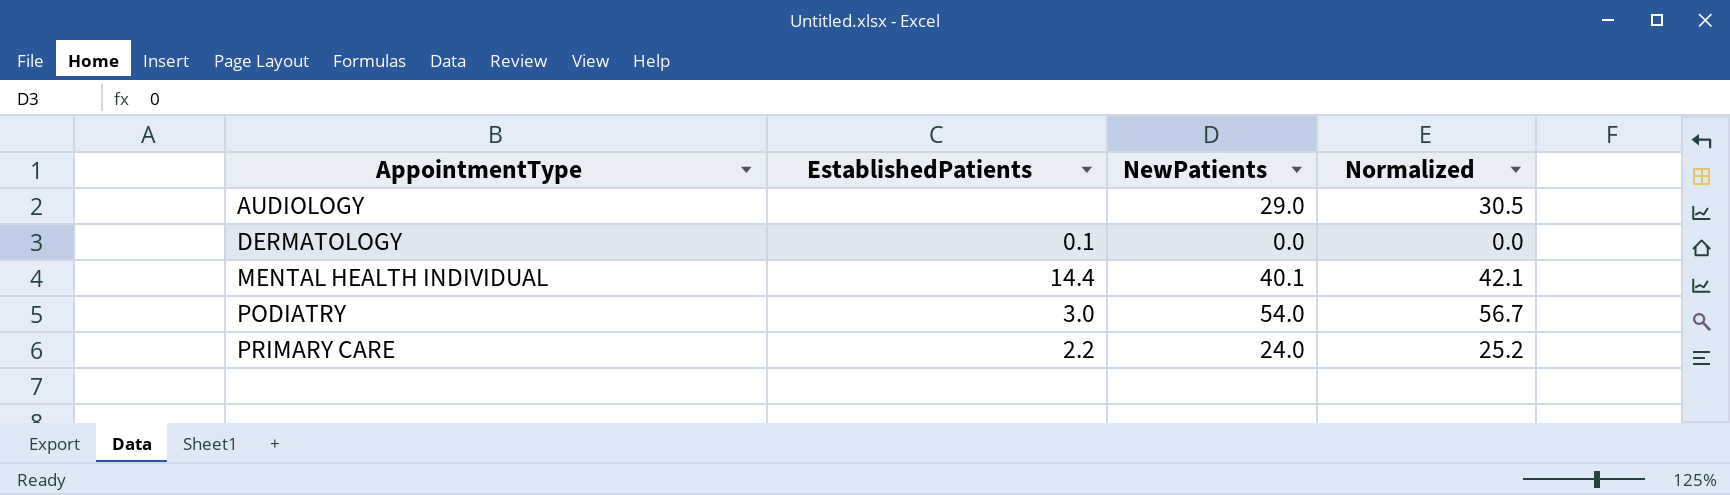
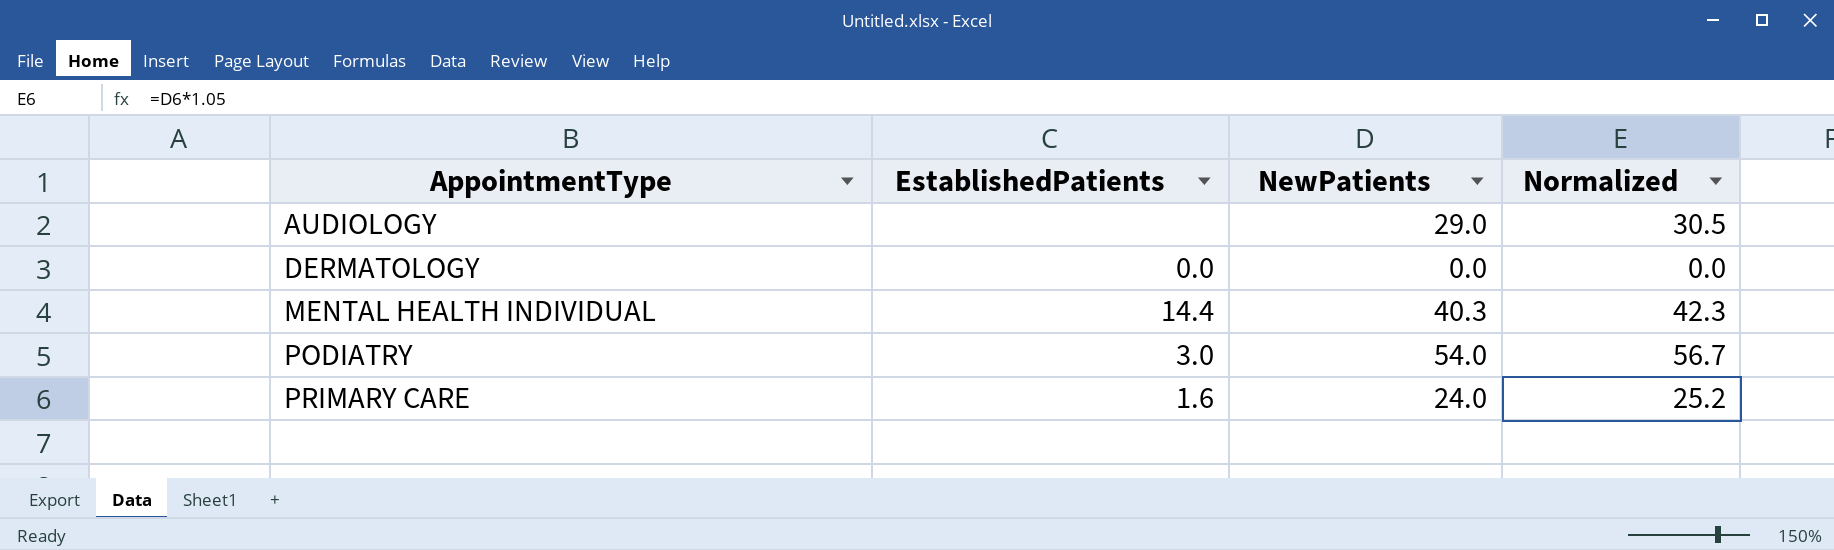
DERMATOLOGY | EstablishedPatients: 0.1 -> 0.0
MENTAL HEALTH INDIVIDUAL | NewPatients: 40.1 -> 40.3
MENTAL HEALTH INDIVIDUAL | Normalized: 42.1 -> 42.3
PRIMARY CARE | EstablishedPatients: 2.2 -> 1.6

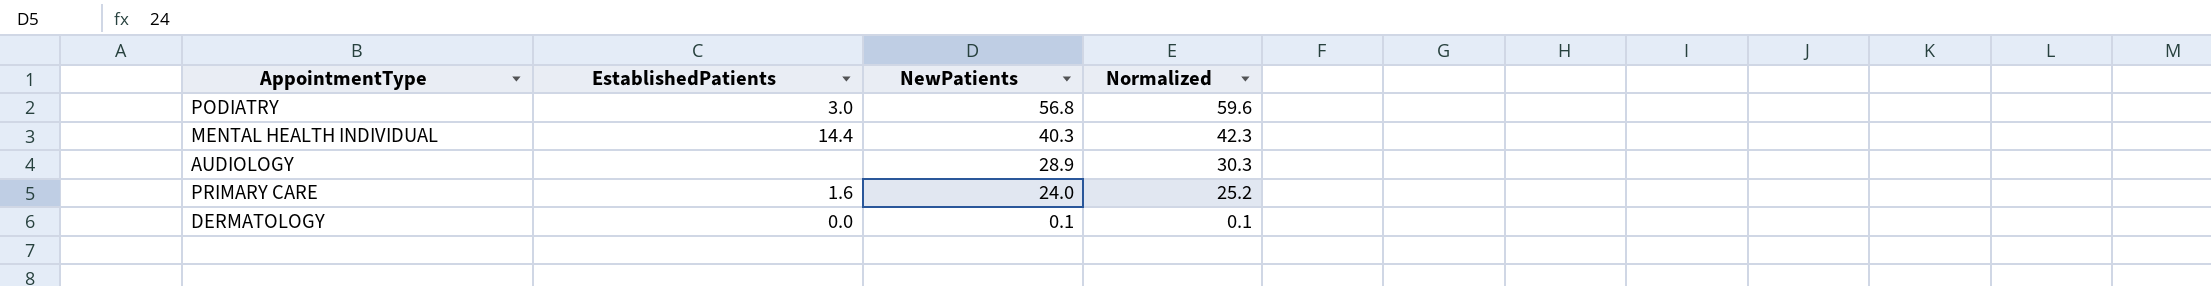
row order: AppointmentType ascending -> NewPatients descending
PODIATRY | NewPatients: 54.0 -> 56.8
PODIATRY | Normalized: 56.7 -> 59.6
AUDIOLOGY | NewPatients: 29.0 -> 28.9
AUDIOLOGY | Normalized: 30.5 -> 30.3
DERMATOLOGY | NewPatients: 0.0 -> 0.1
DERMATOLOGY | Normalized: 0.0 -> 0.1

